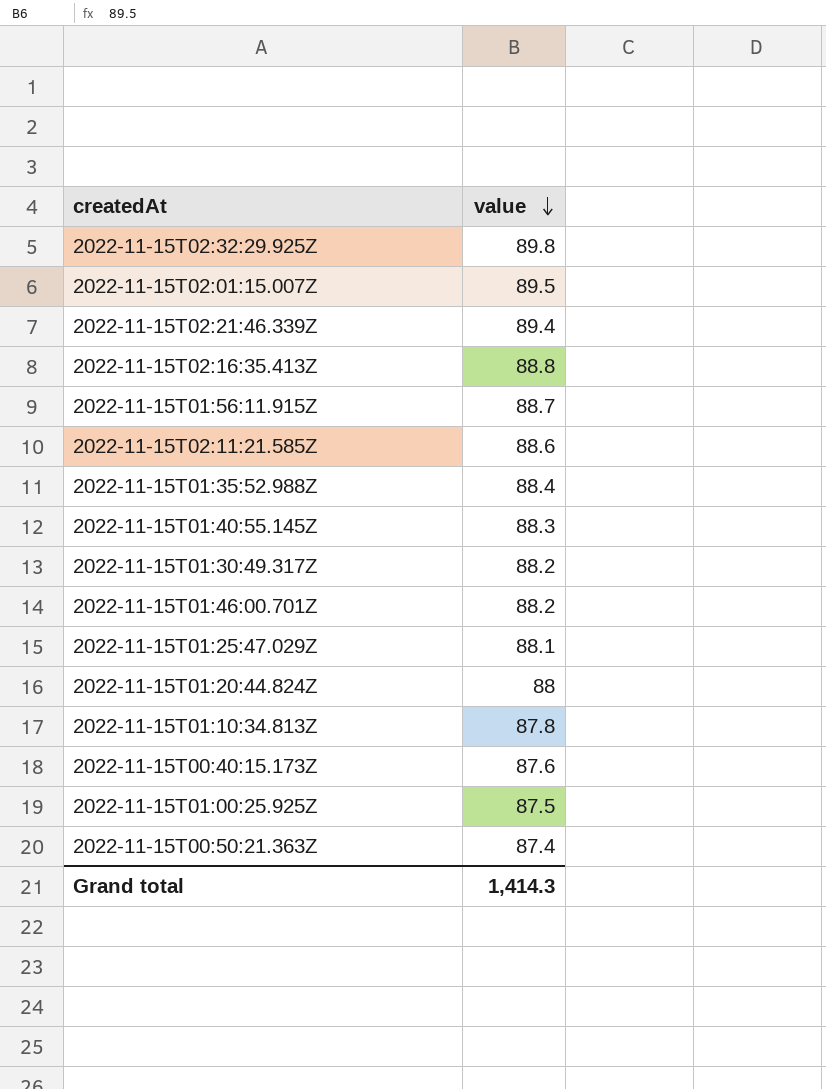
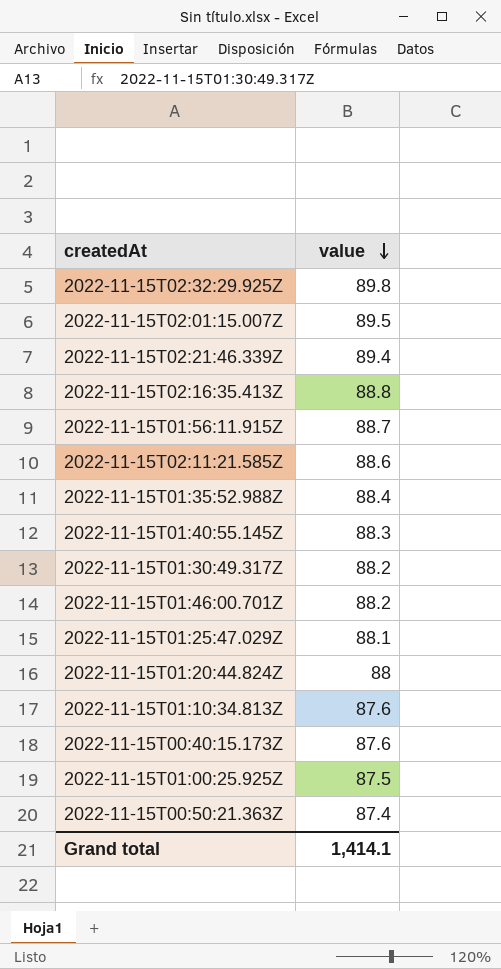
2022-11-15T01:10:34.813Z | value: 87.8 -> 87.6
Grand total | value: 1,414.3 -> 1,414.1

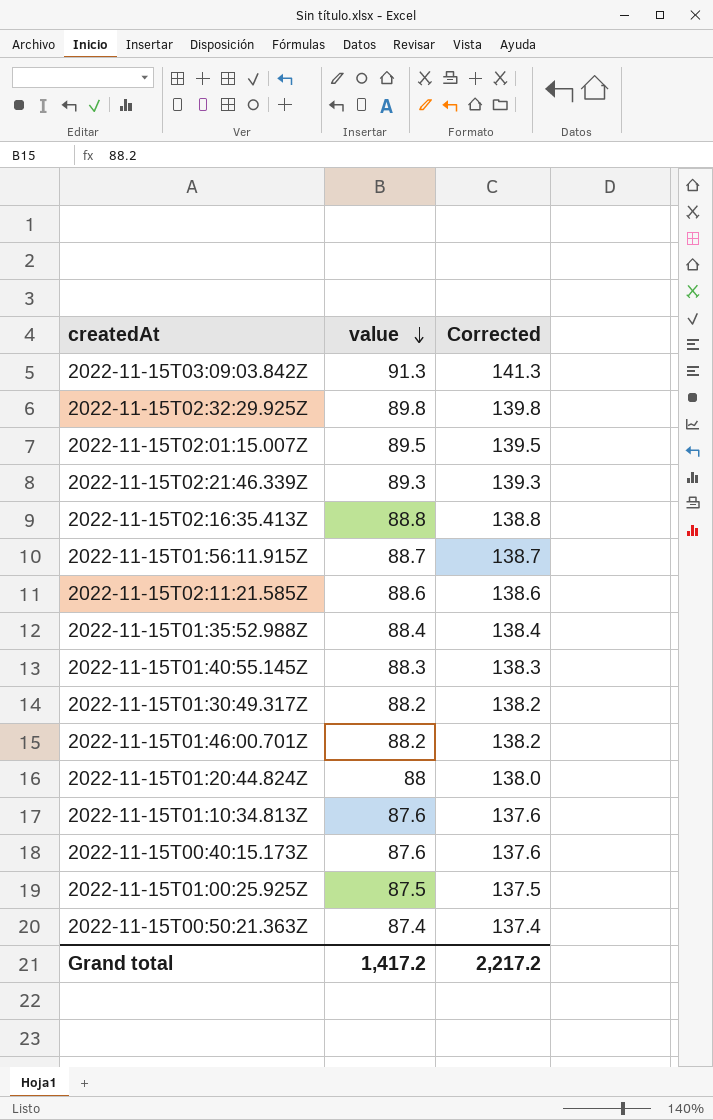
column Corrected | formula: none -> [value] + 50
row 2022-11-15T01:25:47.029Z: 88.1 -> none
row 2022-11-15T03:09:03.842Z: none -> 91.3 | 141.3
2022-11-15T02:21:46.339Z | value: 89.4 -> 89.3
Grand total | value: 1,414.1 -> 1,417.2

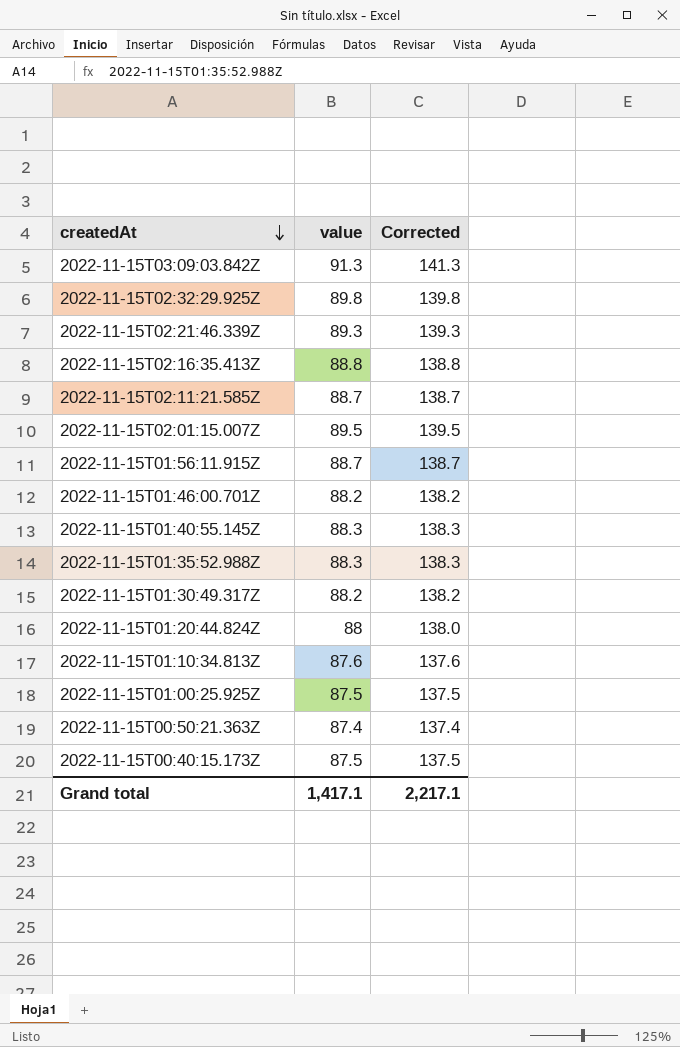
row order: value descending -> createdAt descending
2022-11-15T02:11:21.585Z | value: 88.6 -> 88.7
2022-11-15T02:11:21.585Z | Corrected: 138.6 -> 138.7
2022-11-15T01:35:52.988Z | value: 88.4 -> 88.3
2022-11-15T01:35:52.988Z | Corrected: 138.4 -> 138.3
2022-11-15T00:40:15.173Z | value: 87.6 -> 87.5
2022-11-15T00:40:15.173Z | Corrected: 137.6 -> 137.5
Grand total | value: 1,417.2 -> 1,417.1
Grand total | Corrected: 2,217.2 -> 2,217.1

